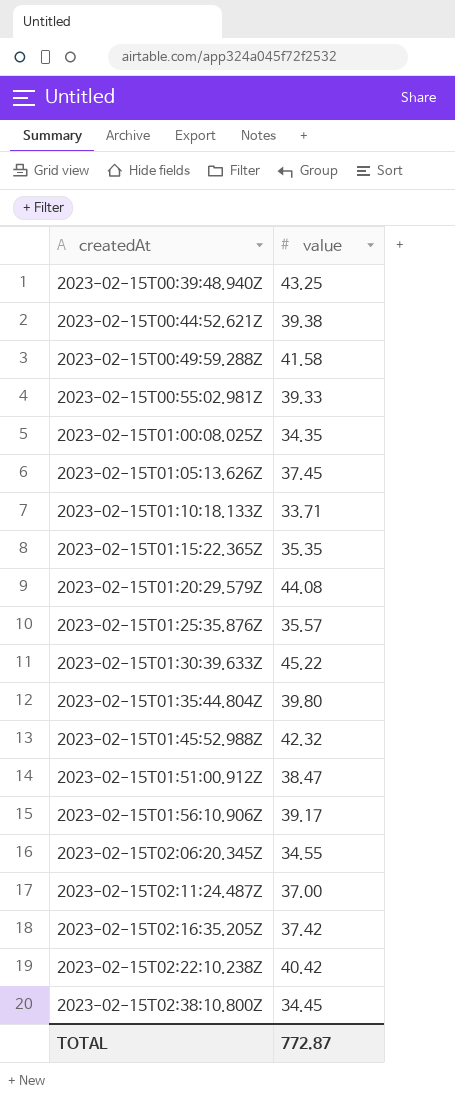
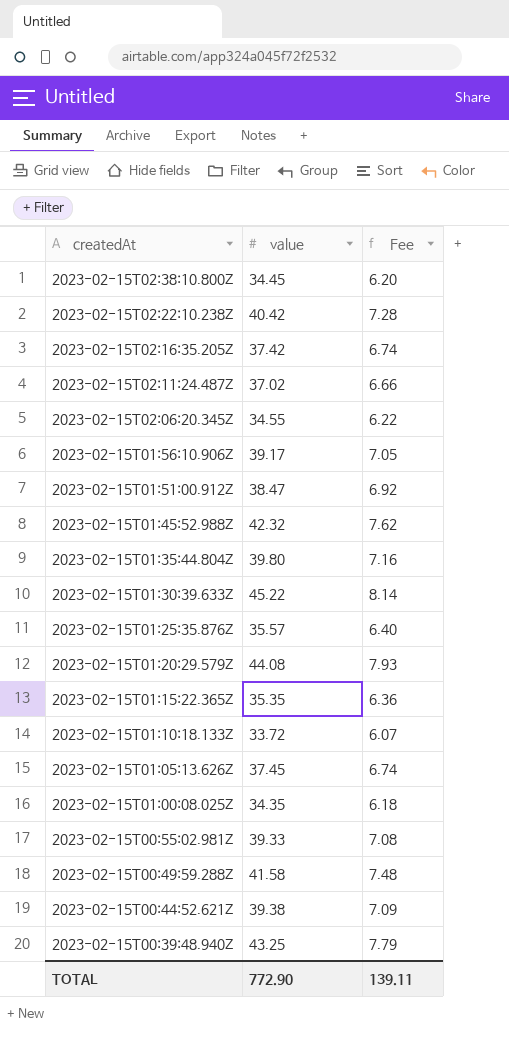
row order: createdAt ascending -> createdAt descending
column Fee | formula: none -> [value] * 0.18
2023-02-15T02:11:24.487Z | value: 37.00 -> 37.02
2023-02-15T01:10:18.133Z | value: 33.71 -> 33.72
TOTAL | value: 772.87 -> 772.90

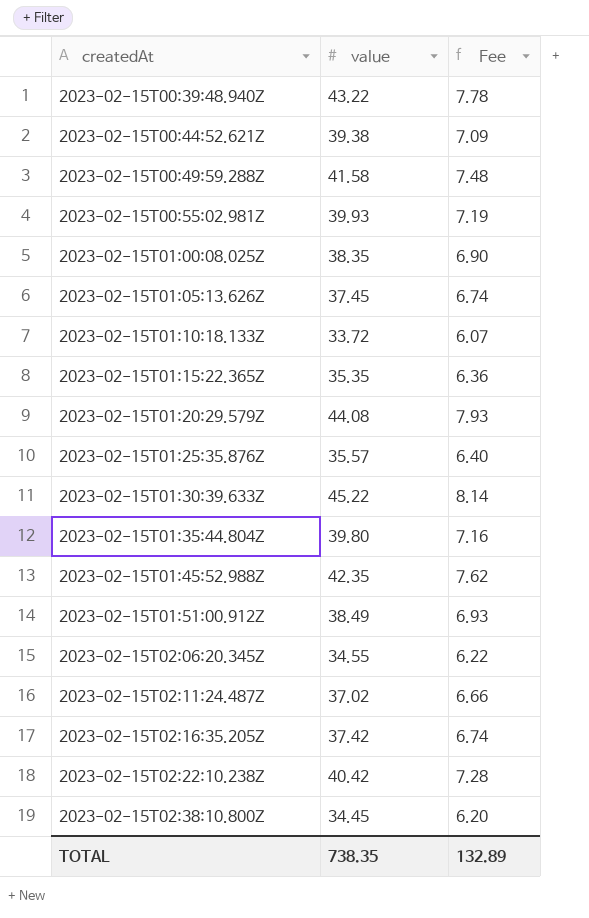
row order: createdAt descending -> createdAt ascending
row 2023-02-15T01:56:10.906Z: 39.17 | 7.05 -> none
2023-02-15T00:39:48.940Z | value: 43.25 -> 43.22
2023-02-15T00:39:48.940Z | Fee: 7.79 -> 7.78
2023-02-15T00:55:02.981Z | value: 39.33 -> 39.93
2023-02-15T00:55:02.981Z | Fee: 7.08 -> 7.19
2023-02-15T01:00:08.025Z | value: 34.35 -> 38.35
2023-02-15T01:00:08.025Z | Fee: 6.18 -> 6.90
2023-02-15T01:45:52.988Z | value: 42.32 -> 42.35
2023-02-15T01:51:00.912Z | value: 38.47 -> 38.49
2023-02-15T01:51:00.912Z | Fee: 6.92 -> 6.93
TOTAL | value: 772.90 -> 738.35
TOTAL | Fee: 139.11 -> 132.89

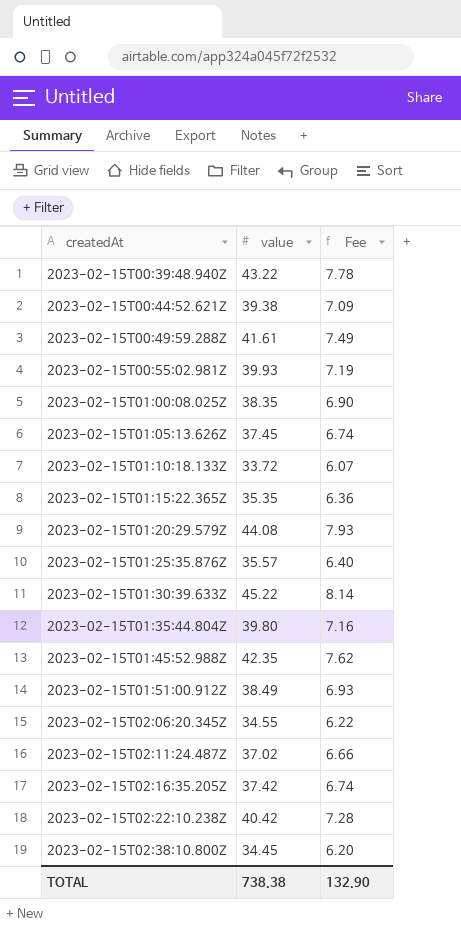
2023-02-15T00:49:59.288Z | value: 41.58 -> 41.61
2023-02-15T00:49:59.288Z | Fee: 7.48 -> 7.49
TOTAL | value: 738.35 -> 738.38
TOTAL | Fee: 132.89 -> 132.90

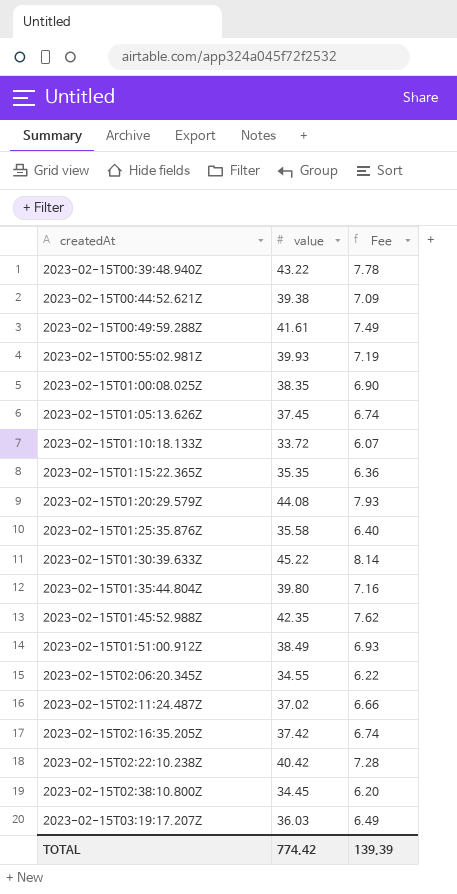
2023-02-15T01:25:35.876Z | value: 35.57 -> 35.58
row 2023-02-15T03:19:17.207Z: none -> 36.03 | 6.49
TOTAL | value: 738.38 -> 774.42
TOTAL | Fee: 132.90 -> 139.39

